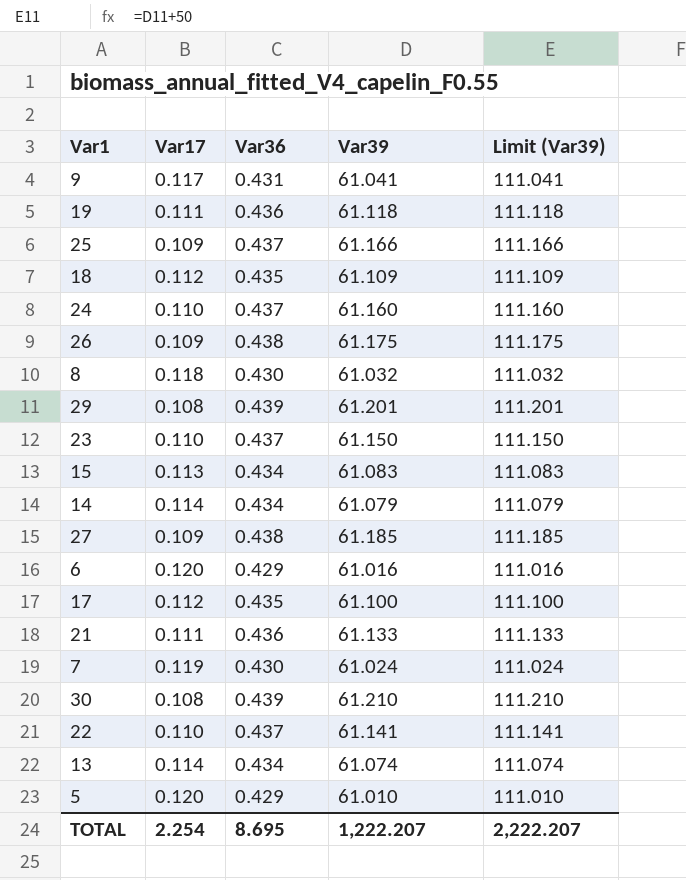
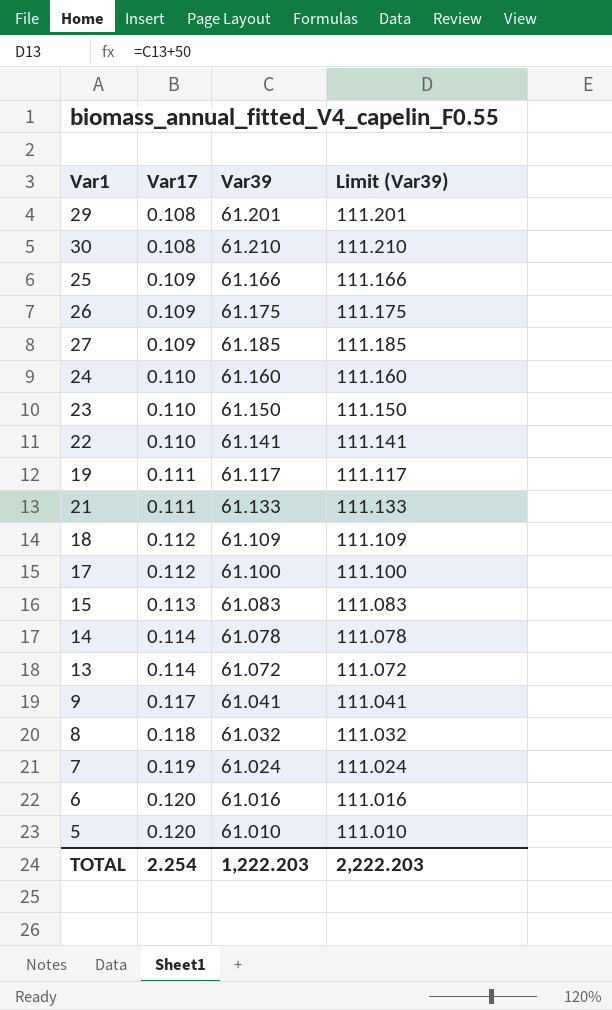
row order: none -> Var17 ascending
column Var36 | position: 3 -> none
19 | Var39: 61.118 -> 61.117
19 | Limit (Var39): 111.118 -> 111.117
14 | Var39: 61.079 -> 61.078
14 | Limit (Var39): 111.079 -> 111.078
13 | Var39: 61.074 -> 61.072
13 | Limit (Var39): 111.074 -> 111.072
TOTAL | Var39: 1,222.207 -> 1,222.203
TOTAL | Limit (Var39): 2,222.207 -> 2,222.203

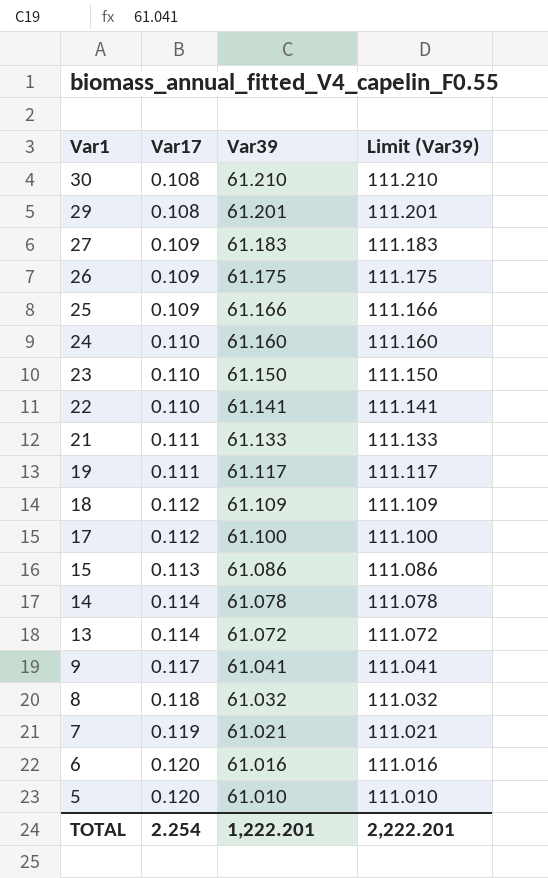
row order: Var17 ascending -> Var1 descending
27 | Var39: 61.185 -> 61.183
27 | Limit (Var39): 111.185 -> 111.183
15 | Var39: 61.083 -> 61.086
15 | Limit (Var39): 111.083 -> 111.086
7 | Var39: 61.024 -> 61.021
7 | Limit (Var39): 111.024 -> 111.021
TOTAL | Var39: 1,222.203 -> 1,222.201
TOTAL | Limit (Var39): 2,222.203 -> 2,222.201

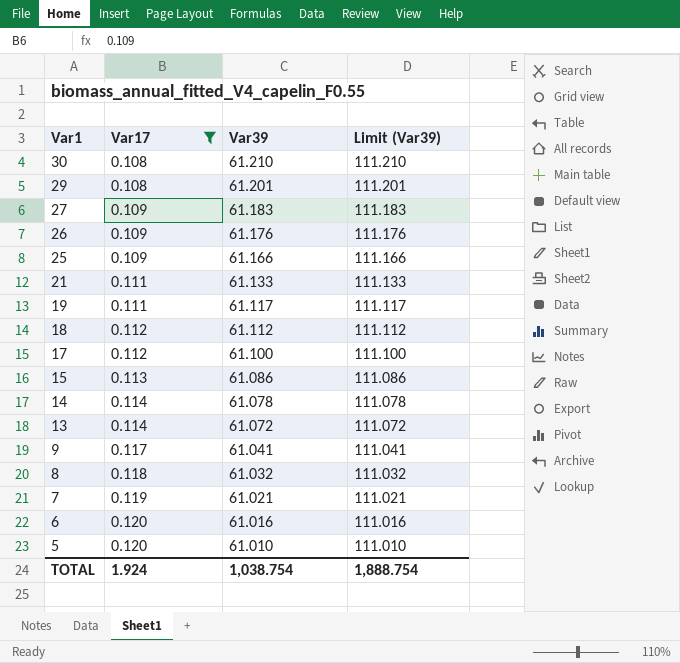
filter: none -> Var17 != 0.110
26 | Var39: 61.175 -> 61.176
26 | Limit (Var39): 111.175 -> 111.176
18 | Var39: 61.109 -> 61.112
18 | Limit (Var39): 111.109 -> 111.112
TOTAL | Var17: 2.254 -> 1.924
TOTAL | Var39: 1,222.201 -> 1,038.754
TOTAL | Limit (Var39): 2,222.201 -> 1,888.754

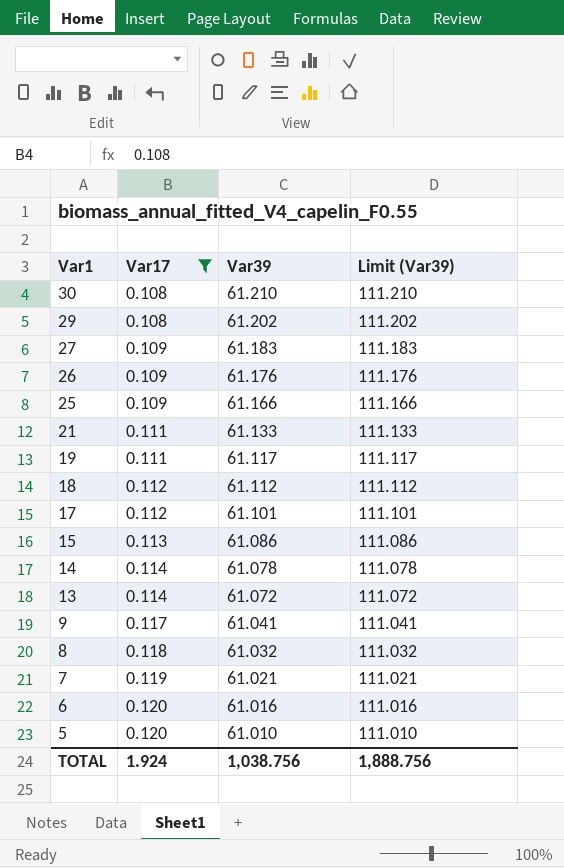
29 | Var39: 61.201 -> 61.202
29 | Limit (Var39): 111.201 -> 111.202
17 | Var39: 61.100 -> 61.101
17 | Limit (Var39): 111.100 -> 111.101
TOTAL | Var39: 1,038.754 -> 1,038.756
TOTAL | Limit (Var39): 1,888.754 -> 1,888.756

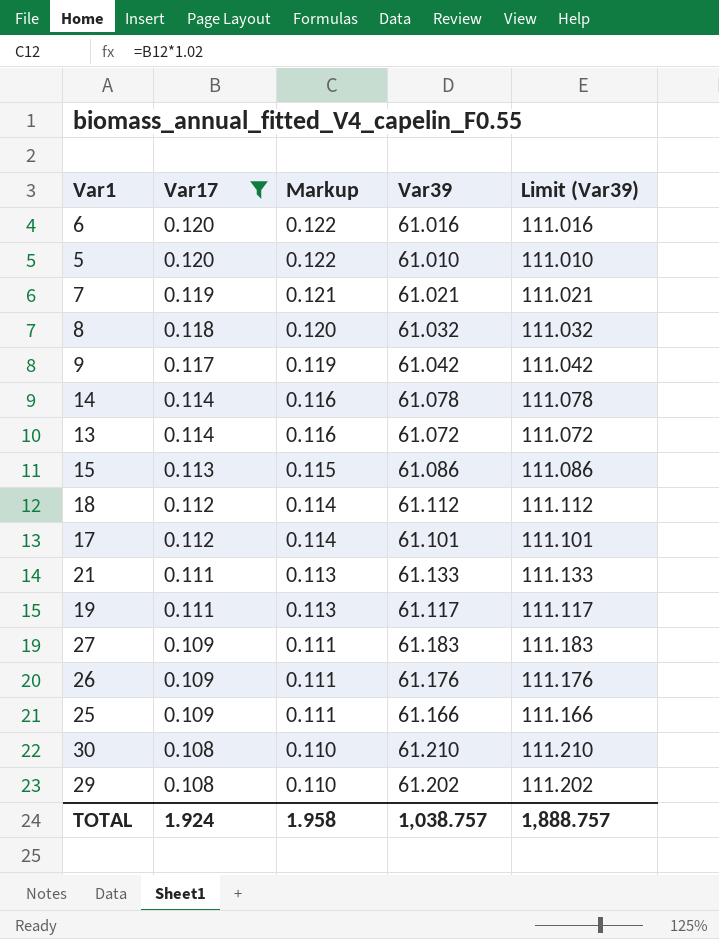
row order: Var1 descending -> Var17 descending
column Markup | formula: none -> [Var17] * 1.02
9 | Var39: 61.041 -> 61.042
9 | Limit (Var39): 111.041 -> 111.042
TOTAL | Var39: 1,038.756 -> 1,038.757
TOTAL | Limit (Var39): 1,888.756 -> 1,888.757

